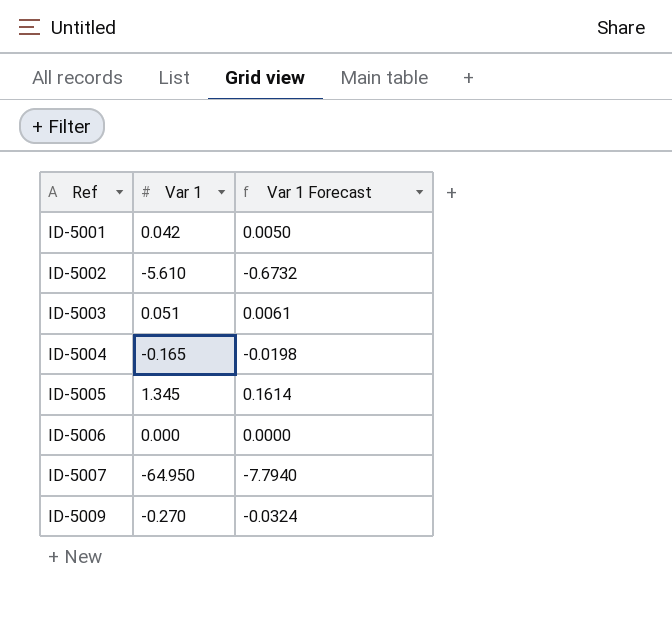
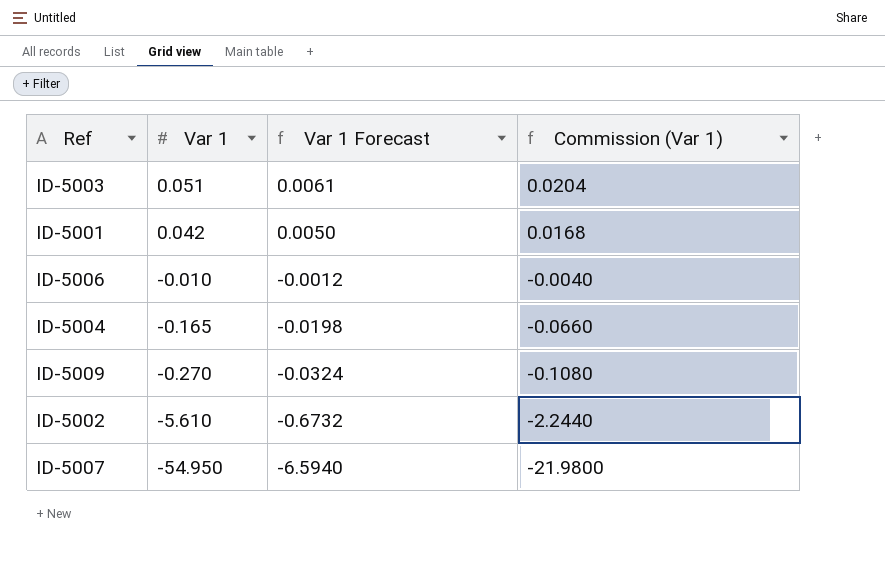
row order: Ref ascending -> Var 1 descending
column Commission (Var 1) | formula: none -> [Var 1] * 0.4
row ID-5005: 1.345 | 0.1614 -> none
ID-5006 | Var 1: 0.000 -> -0.010
ID-5006 | Var 1 Forecast: 0.0000 -> -0.0012
ID-5007 | Var 1: -64.950 -> -54.950
ID-5007 | Var 1 Forecast: -7.7940 -> -6.5940

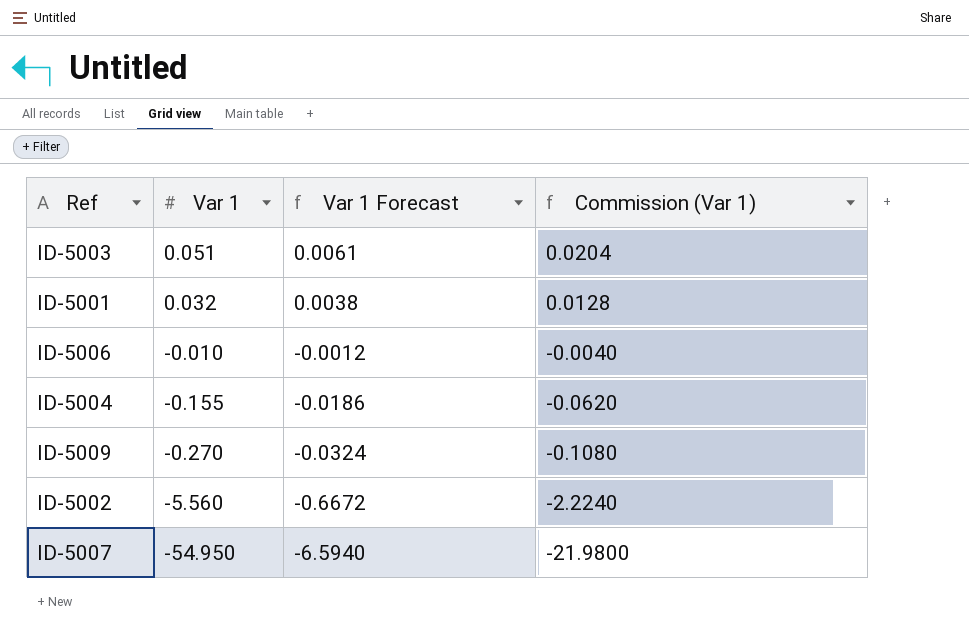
ID-5001 | Var 1: 0.042 -> 0.032
ID-5001 | Var 1 Forecast: 0.0050 -> 0.0038
ID-5001 | Commission (Var 1): 0.0168 -> 0.0128
ID-5004 | Var 1: -0.165 -> -0.155
ID-5004 | Var 1 Forecast: -0.0198 -> -0.0186
ID-5004 | Commission (Var 1): -0.0660 -> -0.0620
ID-5002 | Var 1: -5.610 -> -5.560
ID-5002 | Var 1 Forecast: -0.6732 -> -0.6672
ID-5002 | Commission (Var 1): -2.2440 -> -2.2240

